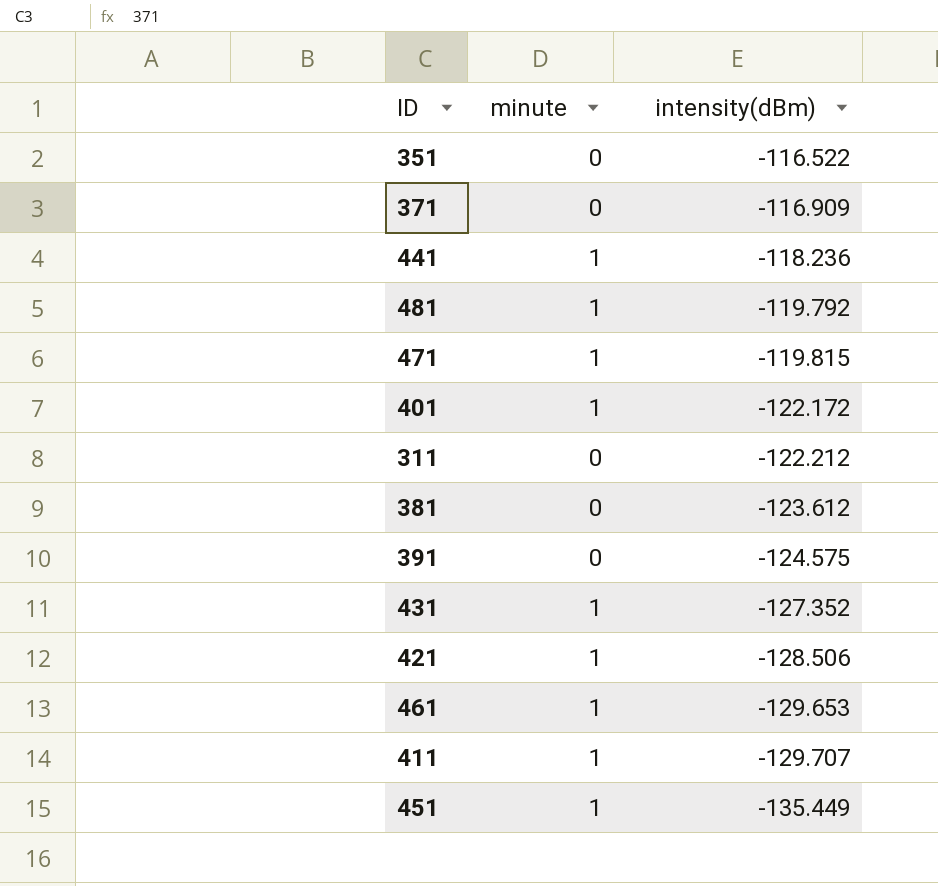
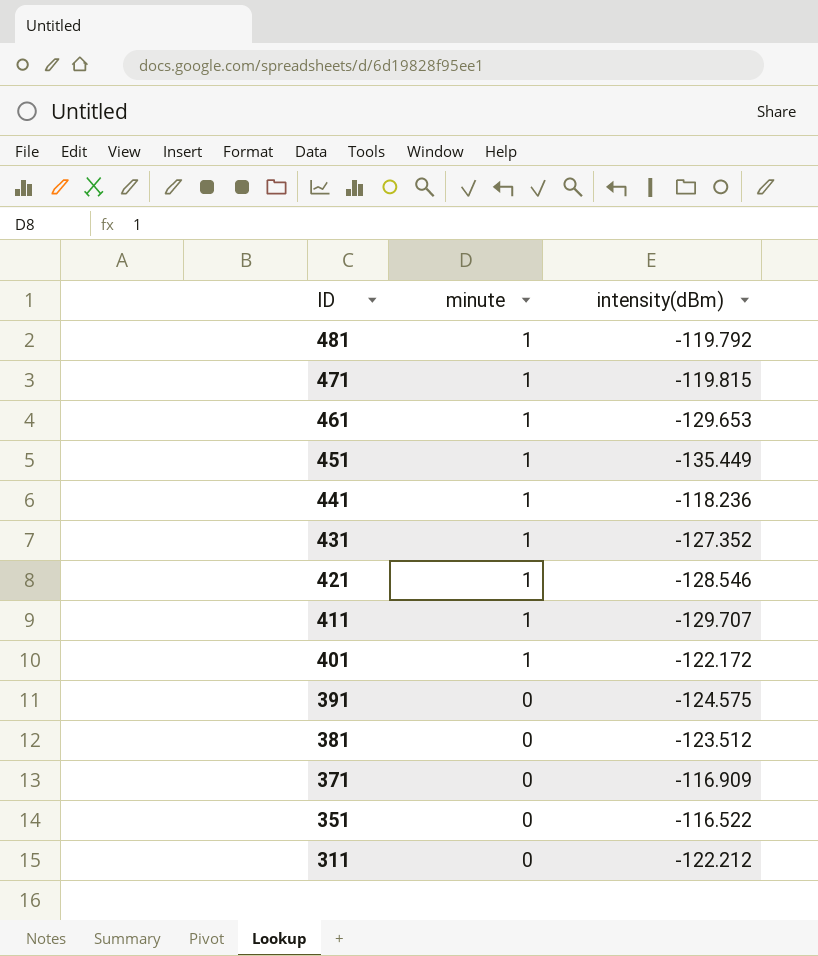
row order: intensity(dBm) descending -> ID descending
421 | intensity(dBm): -128.506 -> -128.546
381 | intensity(dBm): -123.612 -> -123.512

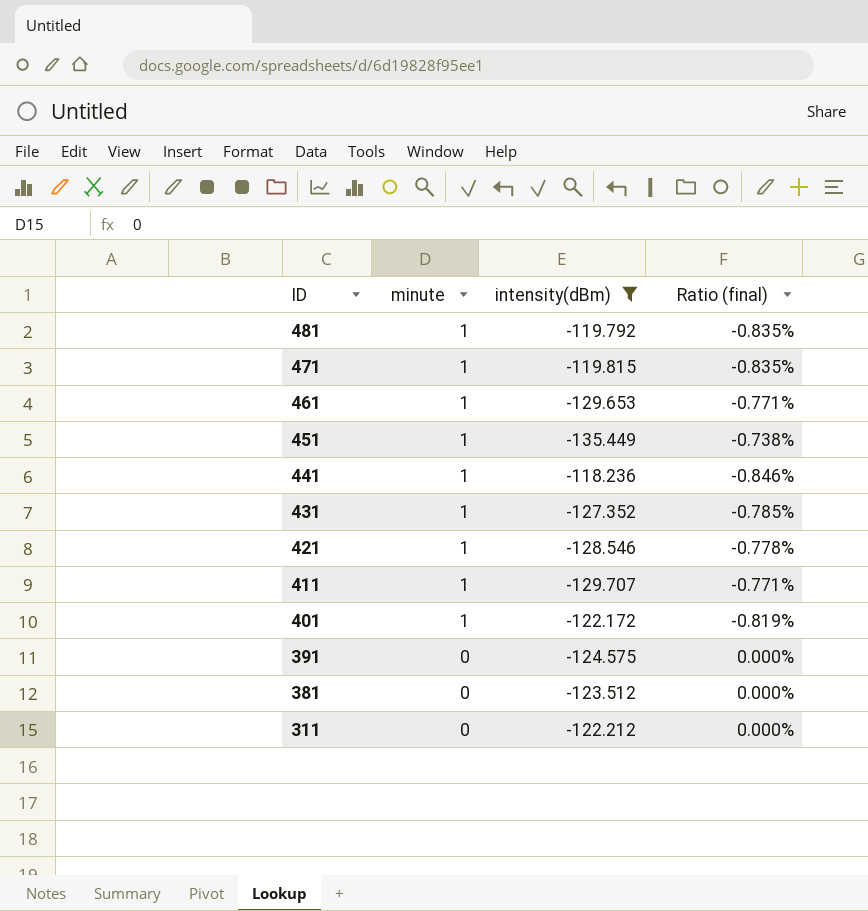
filter: none -> intensity(dBm) <= -118.236
column Ratio (final) | formula: none -> [minute] / [intensity(dBm)]

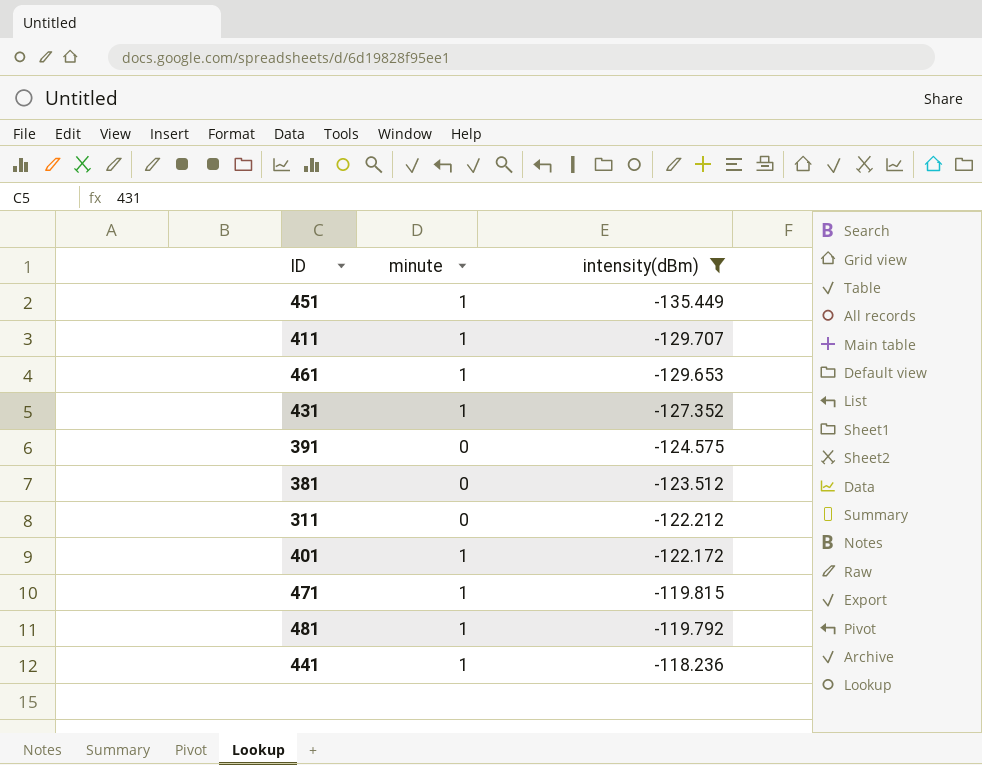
row order: ID descending -> intensity(dBm) ascending
column Ratio (final) | formula: [minute] / [intensity(dBm)] -> none
row 421: 1 | -128.546 | -0.778% -> none

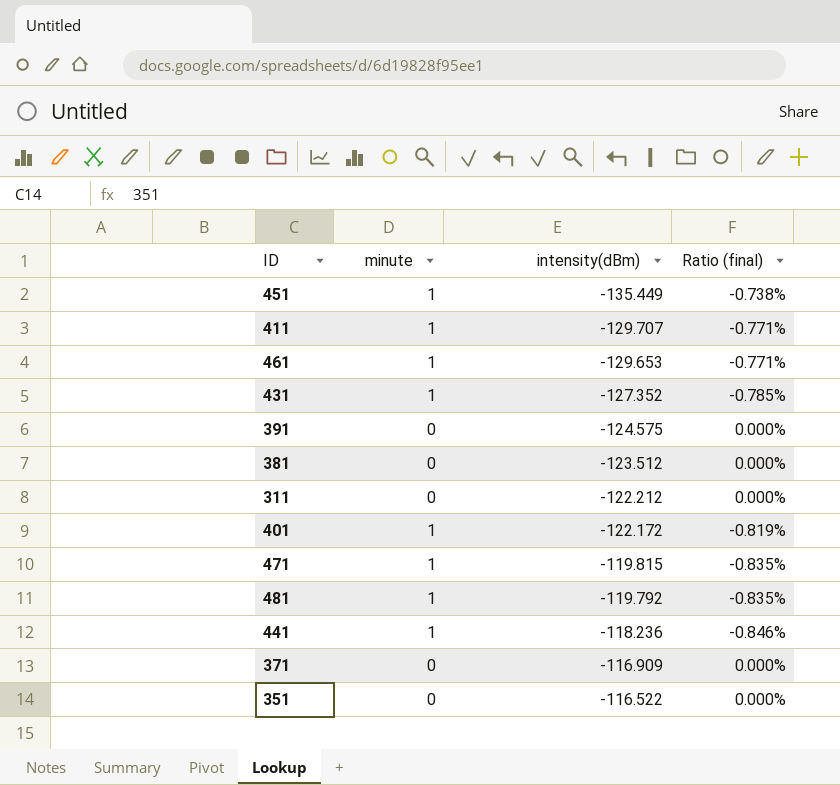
filter: intensity(dBm) <= -118.236 -> none
column Ratio (final) | formula: none -> [minute] / [intensity(dBm)]

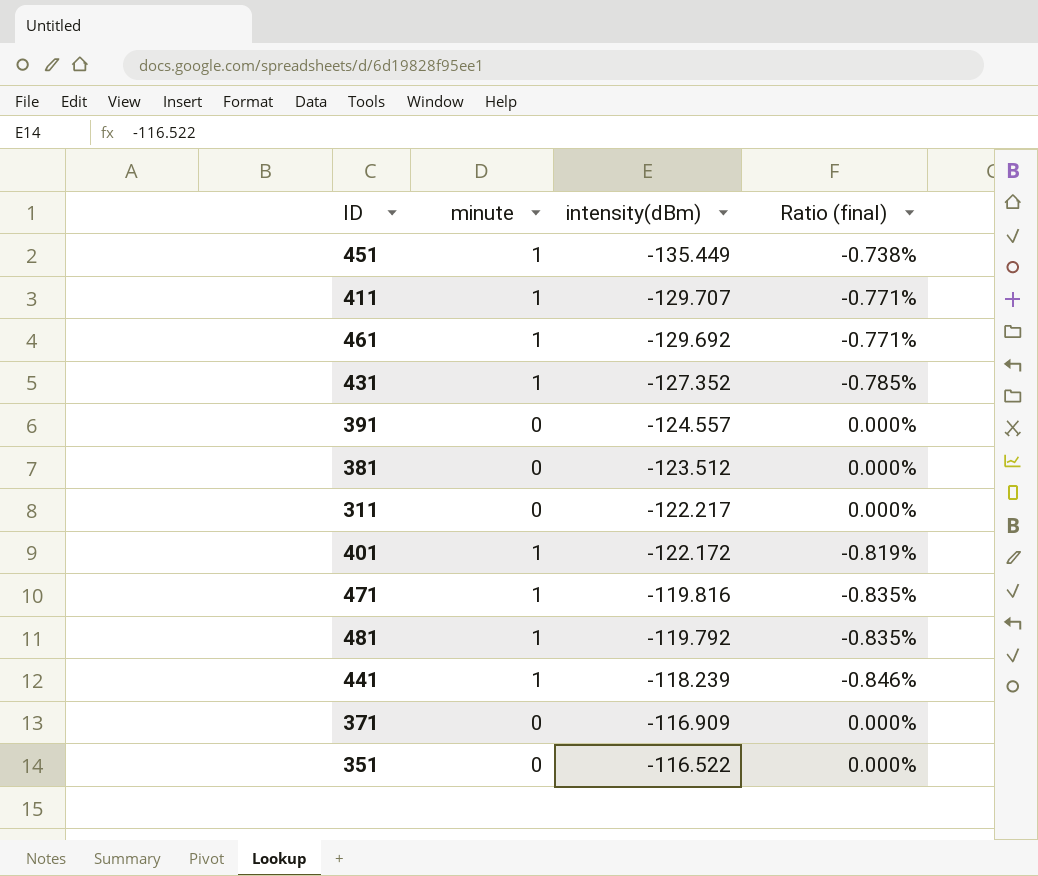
461 | intensity(dBm): -129.653 -> -129.692
391 | intensity(dBm): -124.575 -> -124.557
311 | intensity(dBm): -122.212 -> -122.217
471 | intensity(dBm): -119.815 -> -119.816
441 | intensity(dBm): -118.236 -> -118.239

